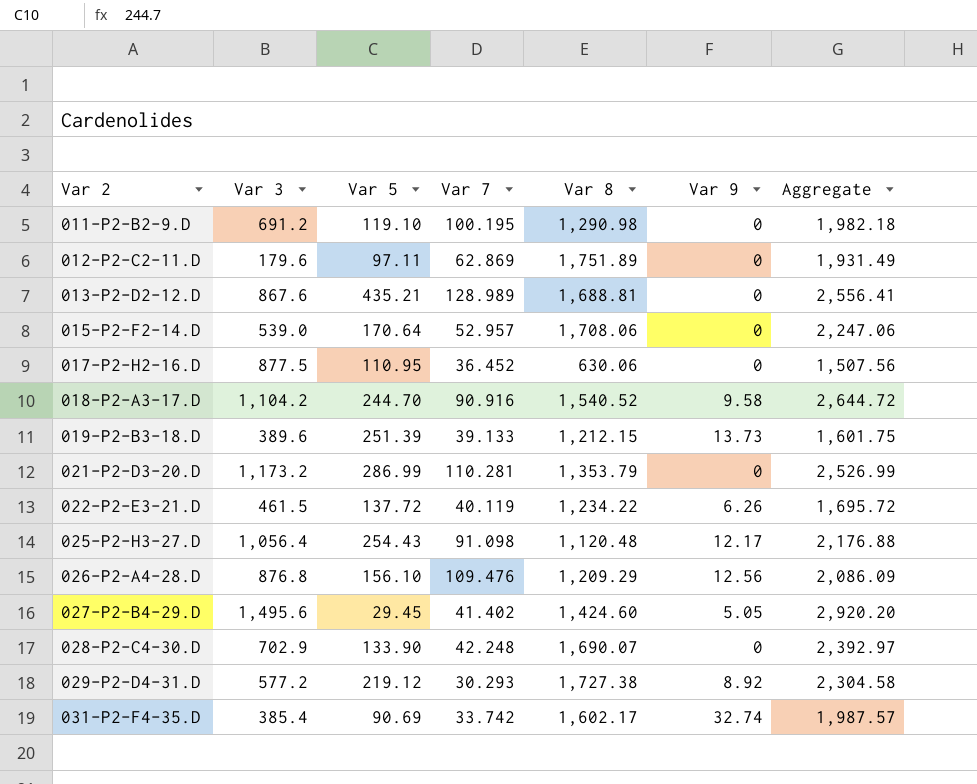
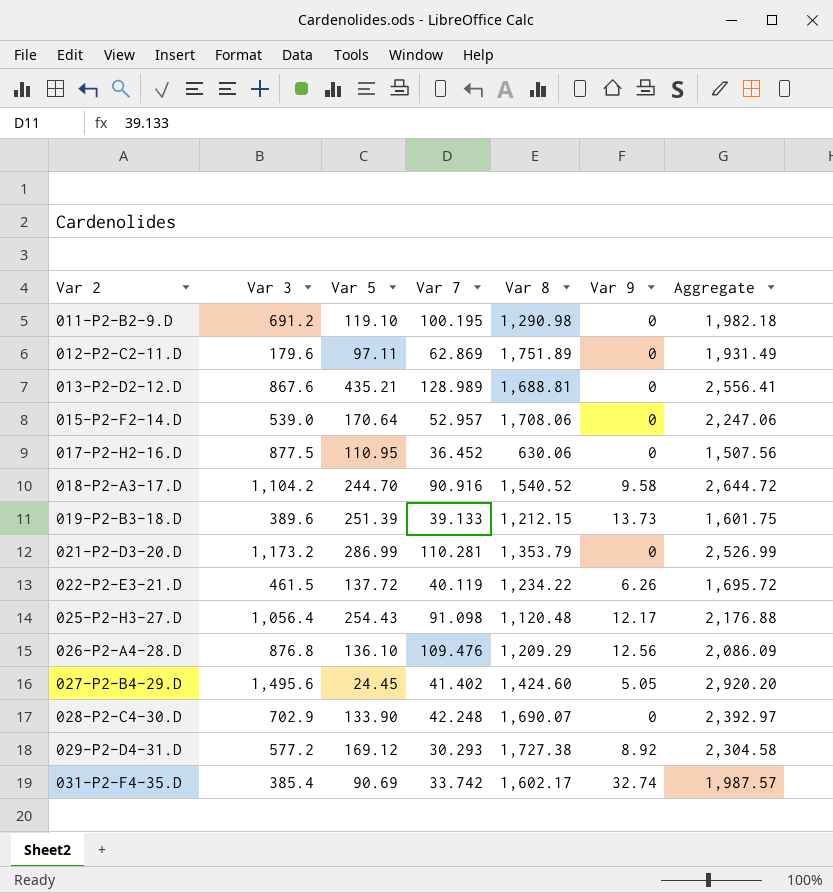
026-P2-A4-28.D | Var 5: 156.10 -> 136.10
027-P2-B4-29.D | Var 5: 29.45 -> 24.45
029-P2-D4-31.D | Var 5: 219.12 -> 169.12

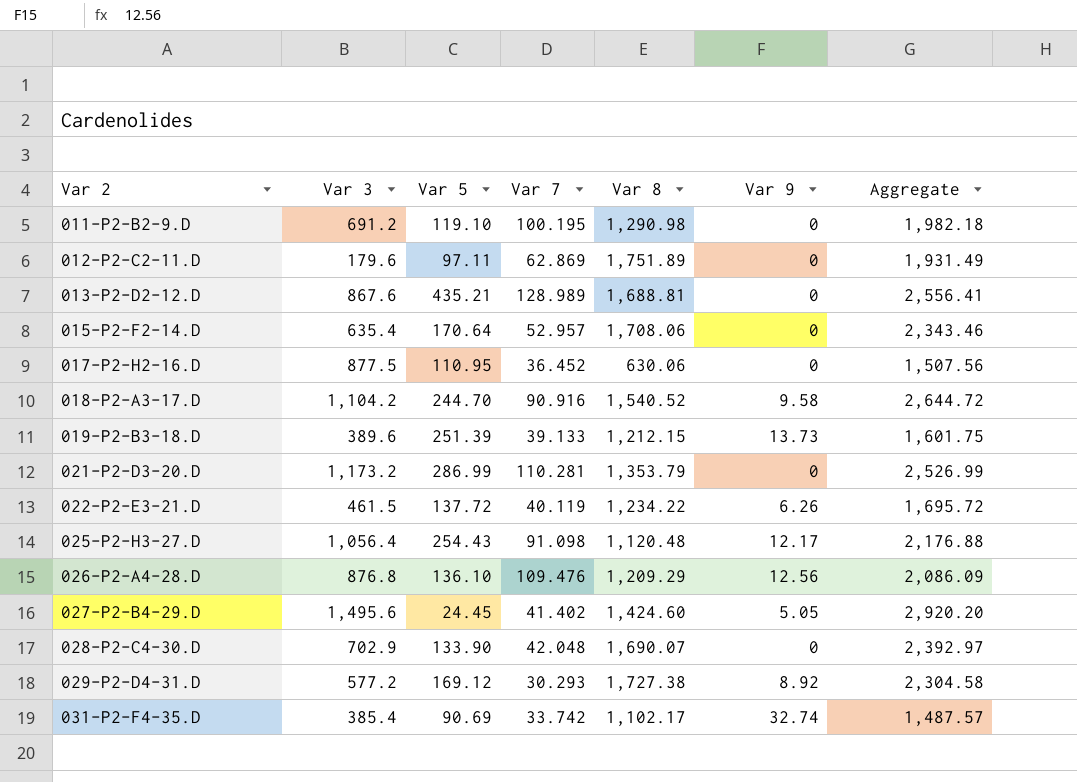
015-P2-F2-14.D | Var 3: 539.0 -> 635.4
015-P2-F2-14.D | Aggregate: 2,247.06 -> 2,343.46
028-P2-C4-30.D | Var 7: 42.248 -> 42.048
031-P2-F4-35.D | Var 8: 1,602.17 -> 1,102.17
031-P2-F4-35.D | Aggregate: 1,987.57 -> 1,487.57

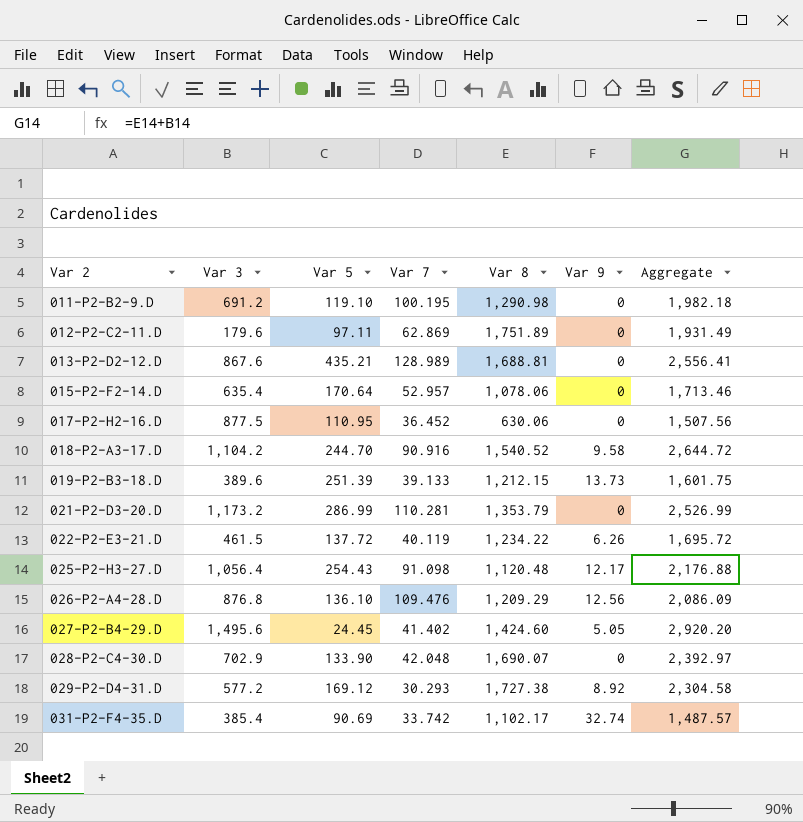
015-P2-F2-14.D | Var 8: 1,708.06 -> 1,078.06
015-P2-F2-14.D | Aggregate: 2,343.46 -> 1,713.46

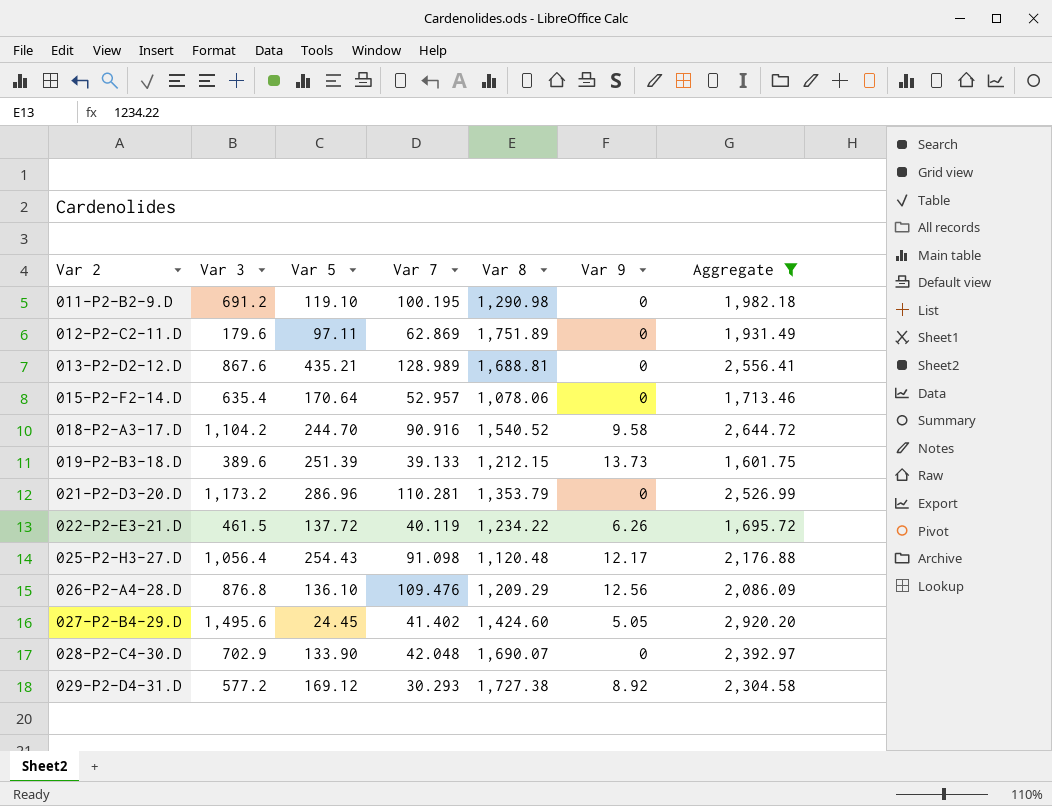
filter: none -> Aggregate >= 1,601.75
021-P2-D3-20.D | Var 5: 286.99 -> 286.96

